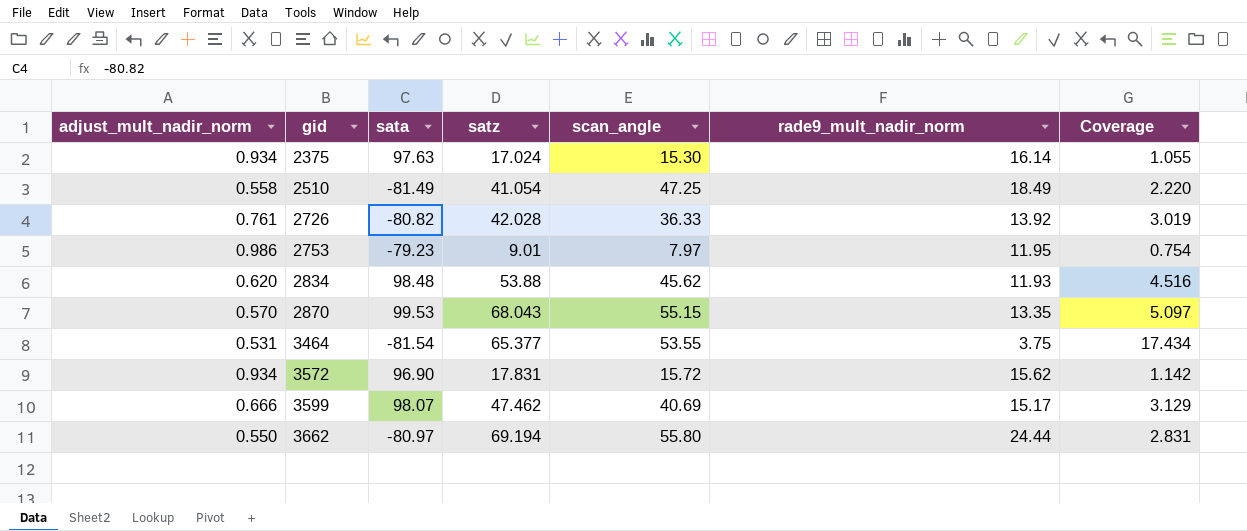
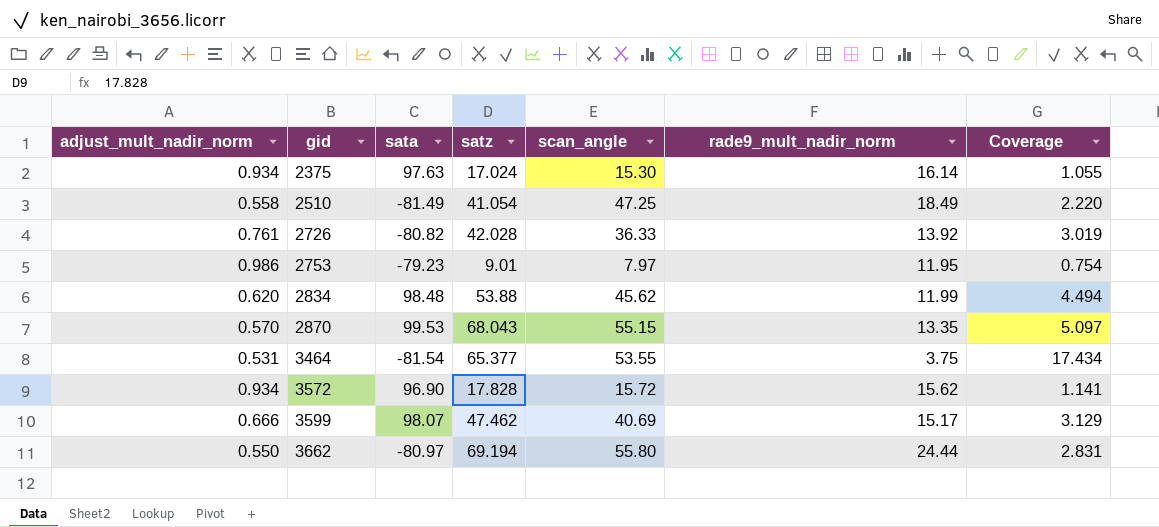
2834 | rade9_mult_nadir_norm: 11.93 -> 11.99
2834 | Coverage: 4.516 -> 4.494
3572 | satz: 17.831 -> 17.828
3572 | Coverage: 1.142 -> 1.141

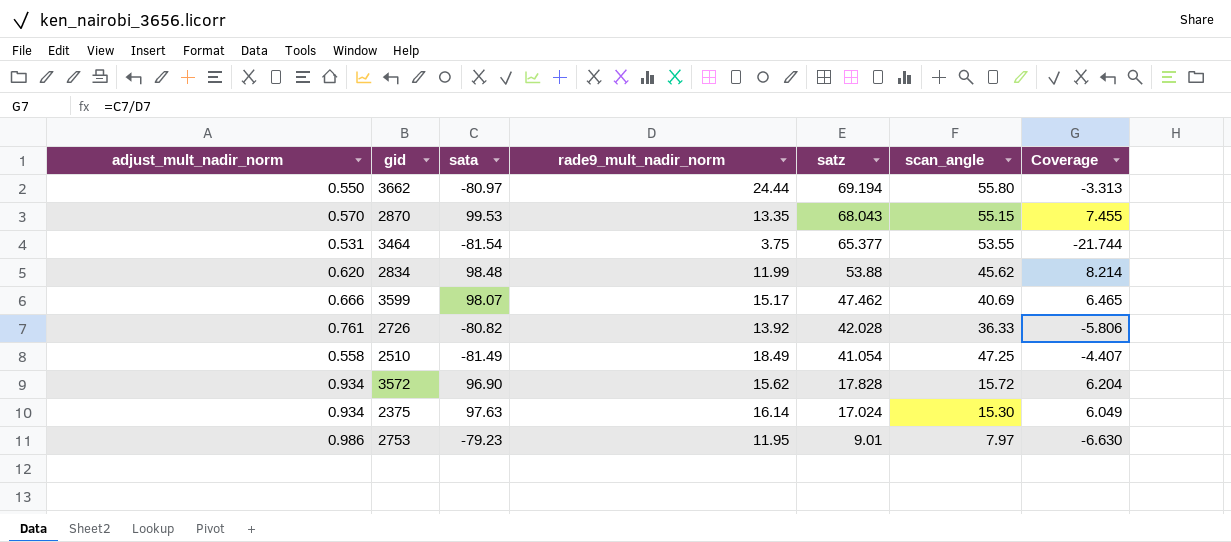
row order: gid ascending -> satz descending
column rade9_mult_nadir_norm | position: 6 -> 4
column Coverage | formula: [satz] / [rade9_mult_nadir_norm] -> [sata] / [rade9_mult_nadir_norm]

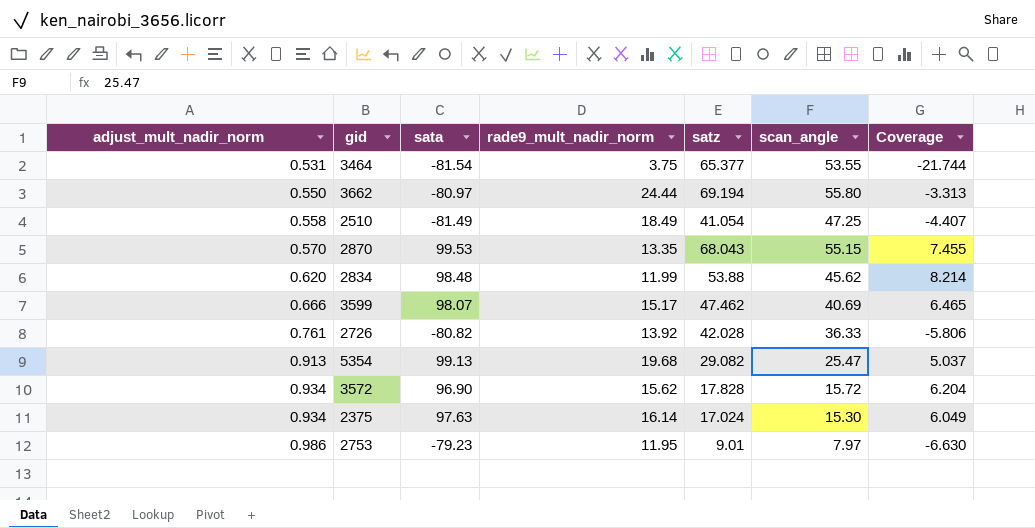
row order: satz descending -> adjust_mult_nadir_norm ascending
row 5354: none -> 0.913 | 99.13 | 19.68 | 29.082 | 25.47 | 5.037

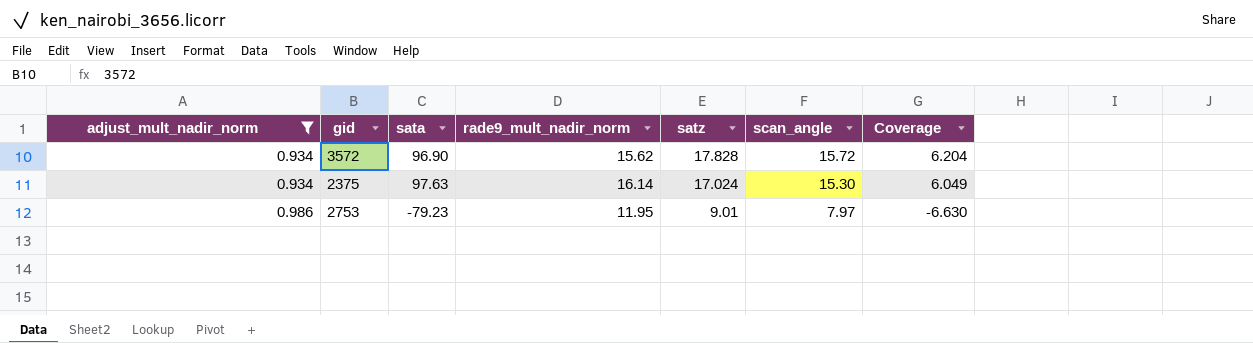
filter: none -> adjust_mult_nadir_norm >= 0.934

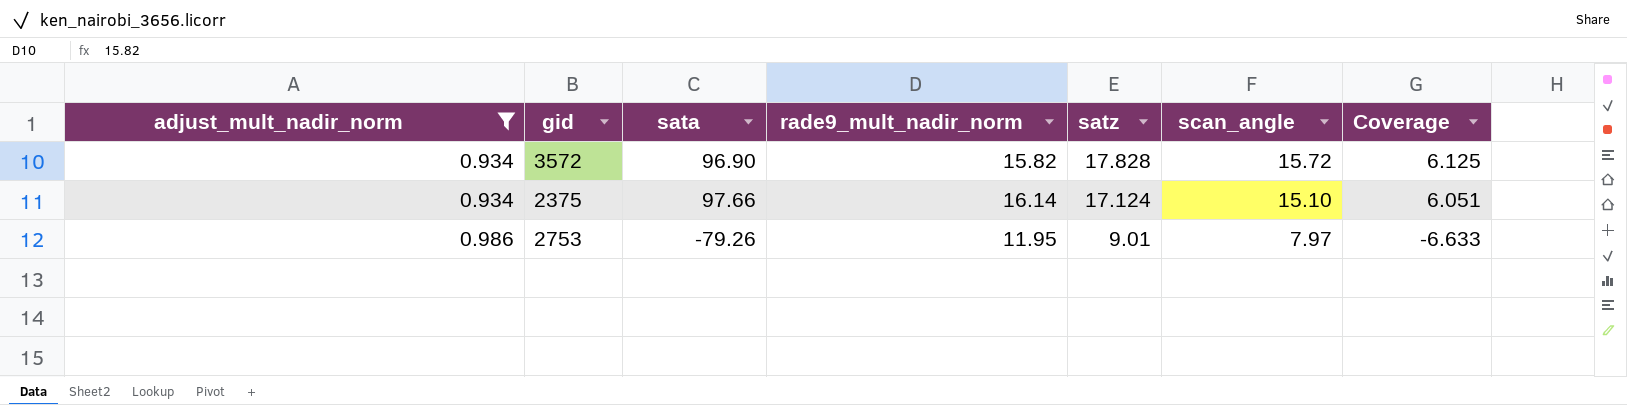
3572 | rade9_mult_nadir_norm: 15.62 -> 15.82
3572 | Coverage: 6.204 -> 6.125
2375 | sata: 97.63 -> 97.66
2375 | satz: 17.024 -> 17.124
2375 | scan_angle: 15.30 -> 15.10
2375 | Coverage: 6.049 -> 6.051
2753 | sata: -79.23 -> -79.26
2753 | Coverage: -6.630 -> -6.633

